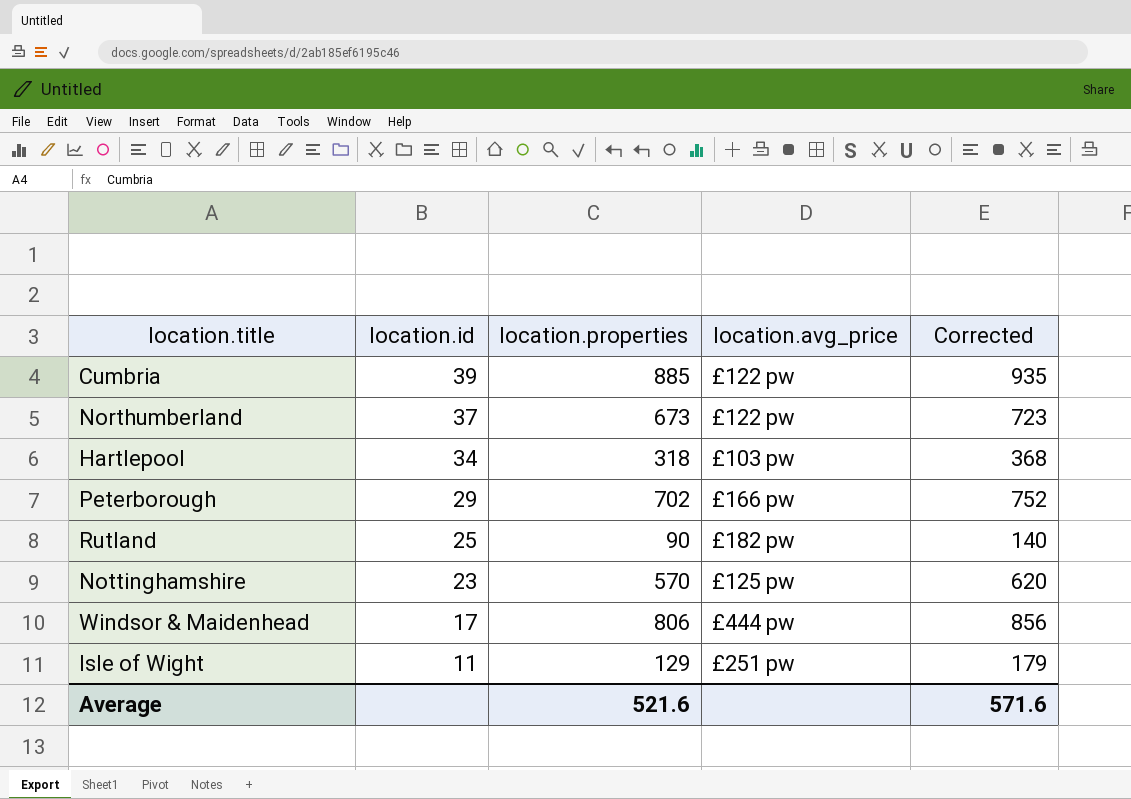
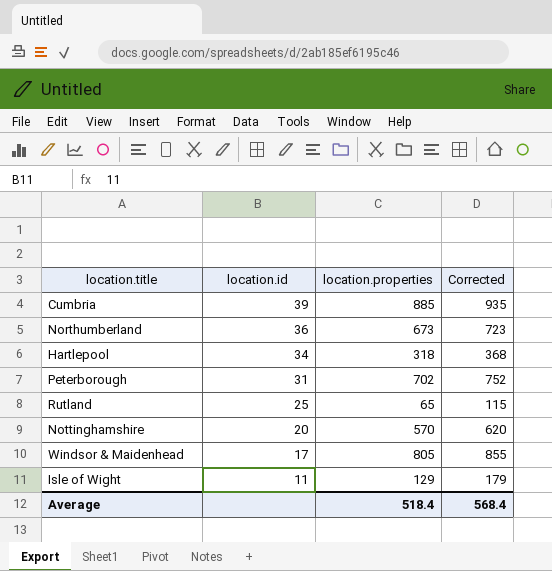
column location.avg_price | position: 4 -> none
Northumberland | location.id: 37 -> 36
Peterborough | location.id: 29 -> 31
Rutland | location.properties: 90 -> 65
Rutland | Corrected: 140 -> 115
Nottinghamshire | location.id: 23 -> 20
Windsor & Maidenhead | location.properties: 806 -> 805
Windsor & Maidenhead | Corrected: 856 -> 855
Average | location.properties: 521.6 -> 518.4
Average | Corrected: 571.6 -> 568.4

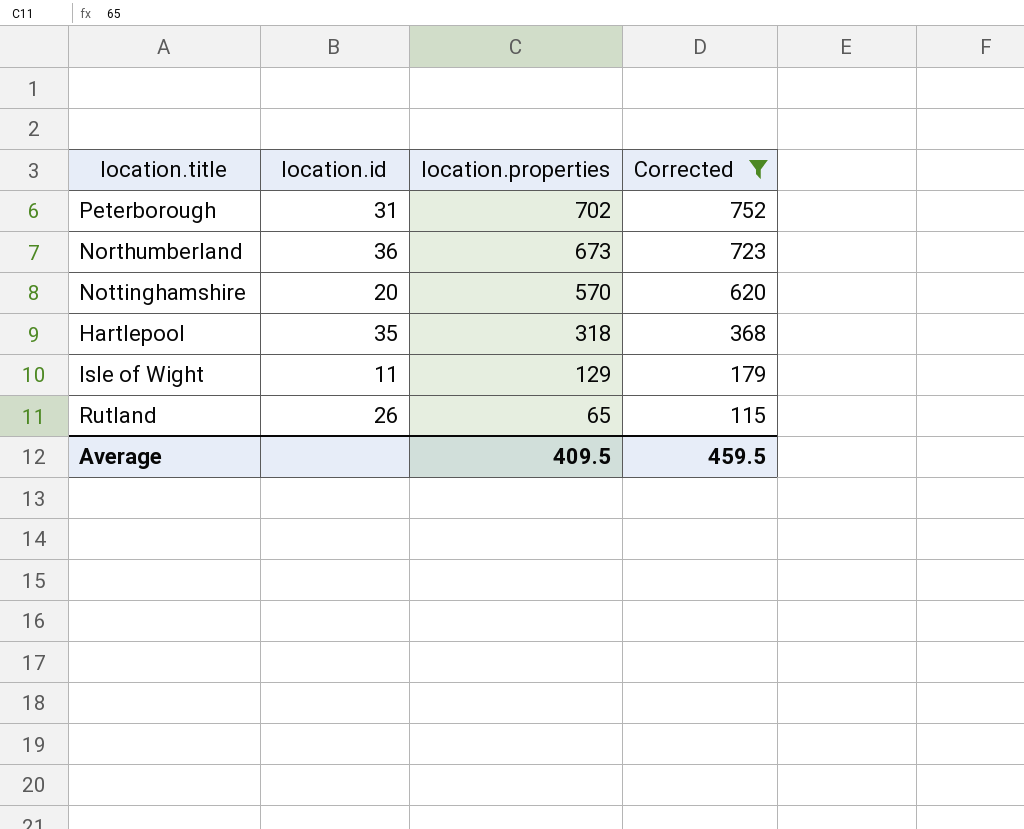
filter: none -> Corrected <= 752
row order: location.id descending -> location.properties descending
Hartlepool | location.id: 34 -> 35
Rutland | location.id: 25 -> 26
Average | location.properties: 518.4 -> 409.5
Average | Corrected: 568.4 -> 459.5

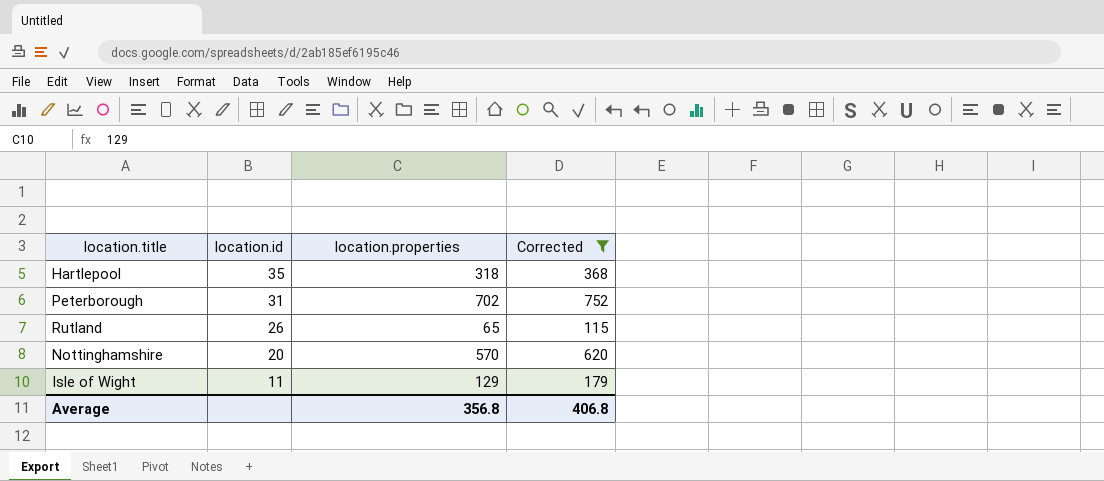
row order: location.properties descending -> location.id descending
row Northumberland: 36 | 673 | 723 -> none
Average | location.properties: 409.5 -> 356.8
Average | Corrected: 459.5 -> 406.8

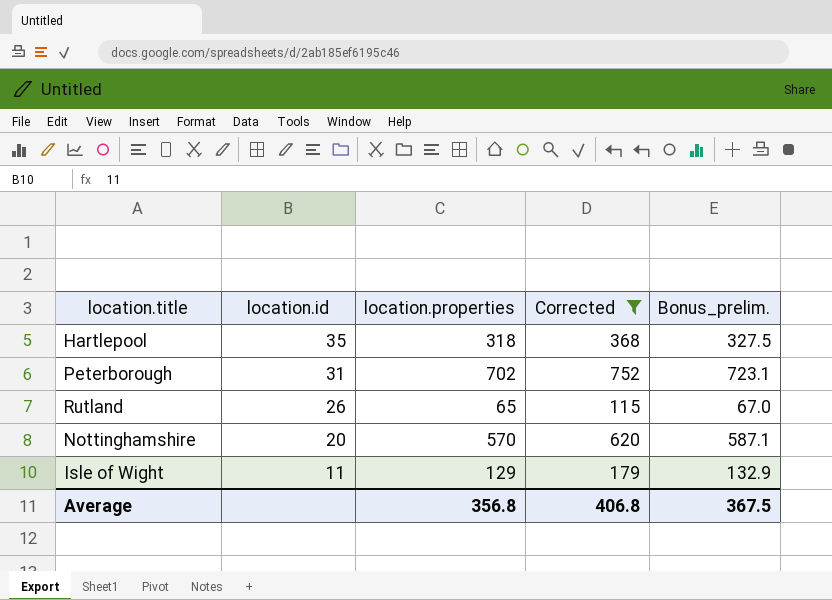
column Bonus_prelim. | formula: none -> [location.properties] * 1.03

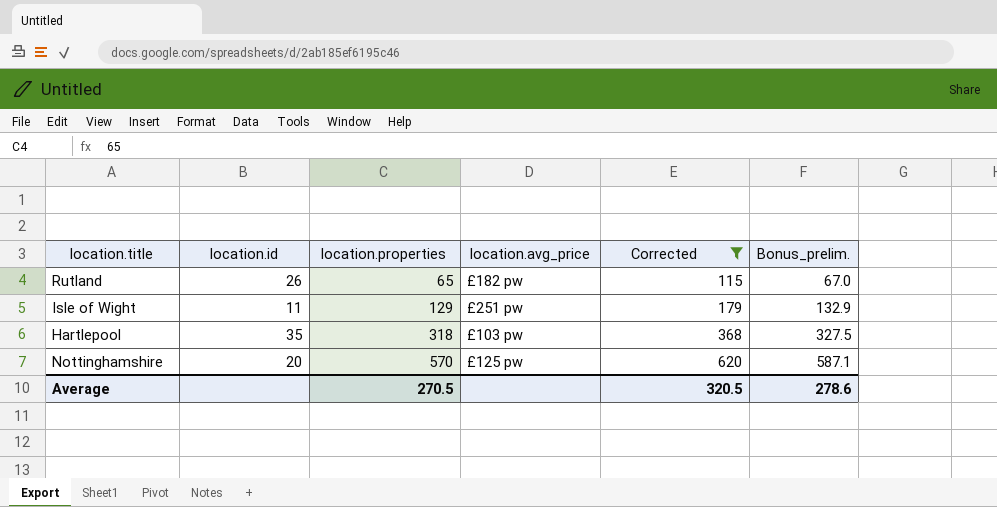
row order: location.id descending -> location.properties ascending
column location.avg_price | position: none -> 4
row Peterborough: 31 | 702 | 752 | 723.1 -> none
Average | location.properties: 356.8 -> 270.5
Average | Corrected: 406.8 -> 320.5
Average | Bonus_prelim.: 367.5 -> 278.6

